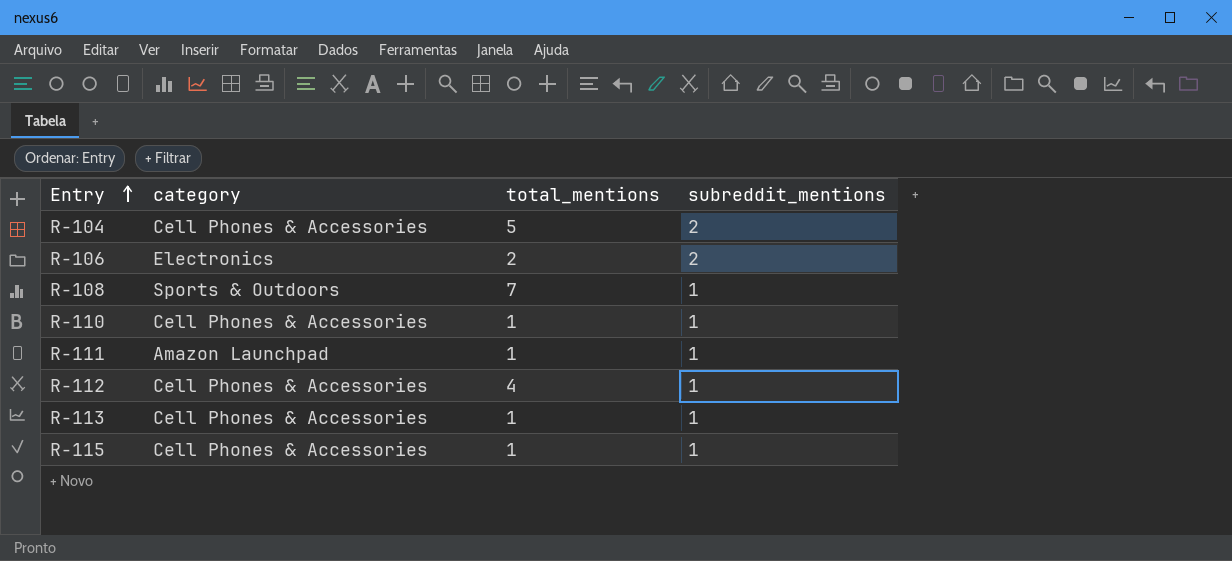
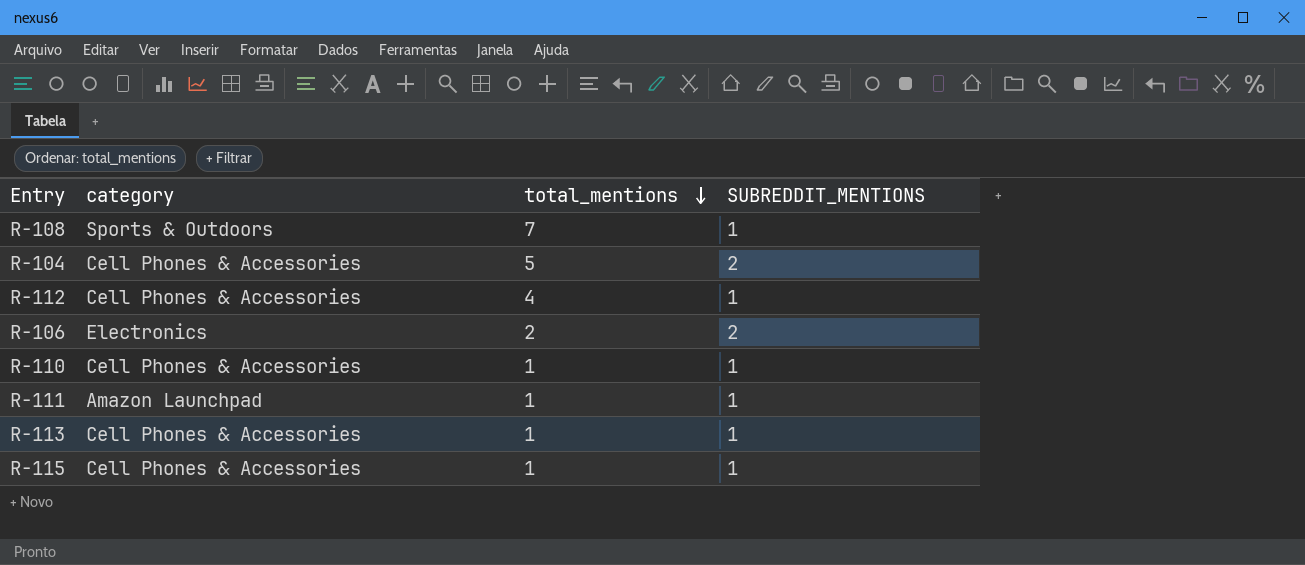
row order: Entry ascending -> total_mentions descending
column name: subreddit_mentions -> SUBREDDIT_MENTIONS

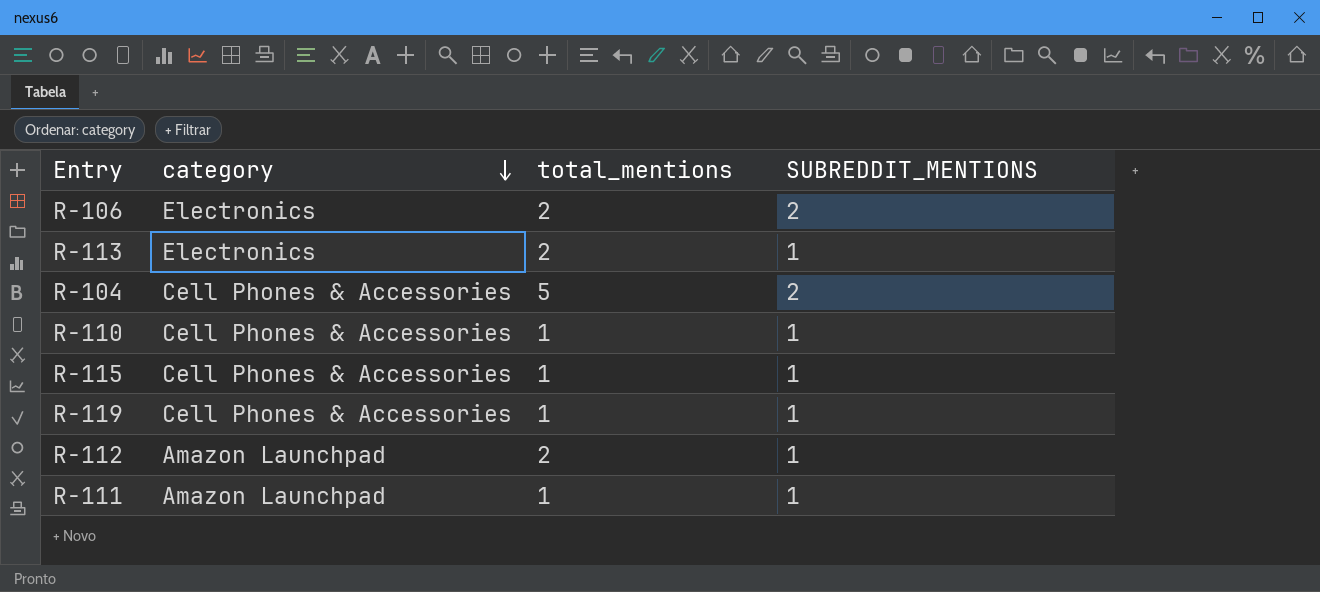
row order: total_mentions descending -> category descending
row R-108: Sports & Outdoors | 7 | 1 -> none
R-113 | category: Cell Phones & Accessories -> Electronics
R-113 | total_mentions: 1 -> 2
row R-119: none -> Cell Phones & Accessories | 1 | 1
R-112 | category: Cell Phones & Accessories -> Amazon Launchpad
R-112 | total_mentions: 4 -> 2

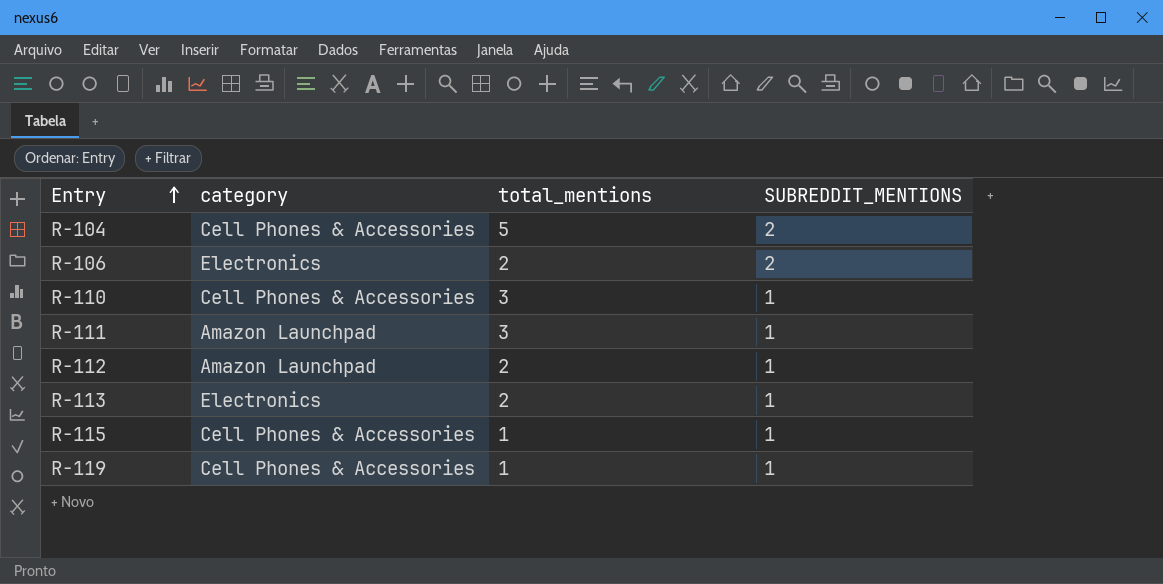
row order: category descending -> Entry ascending
R-110 | total_mentions: 1 -> 3
R-111 | total_mentions: 1 -> 3

